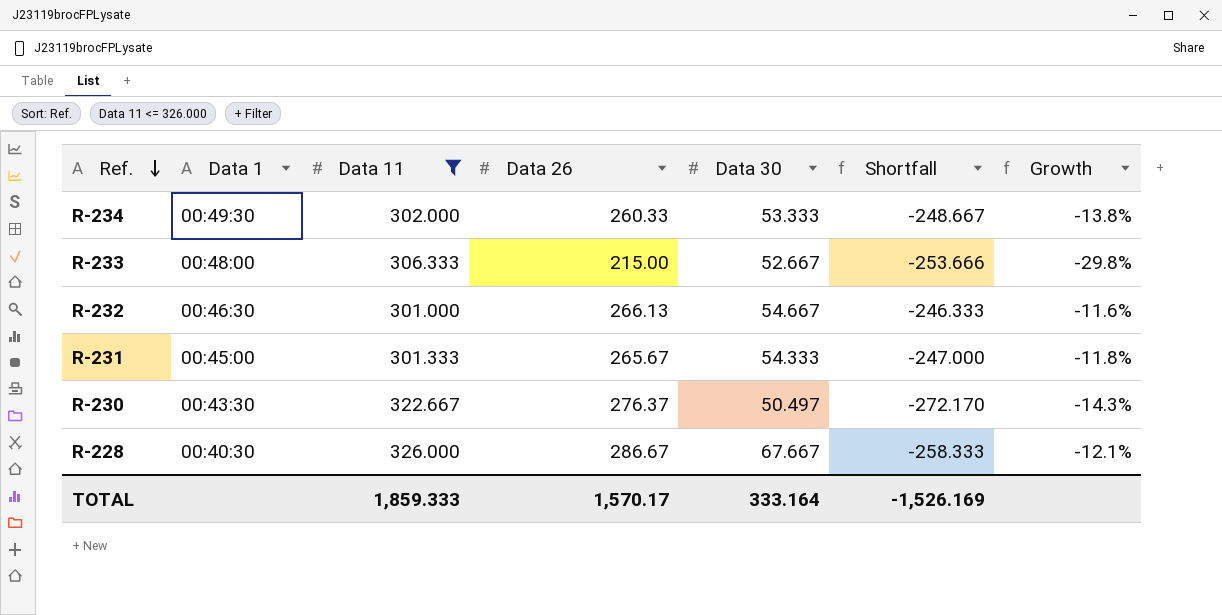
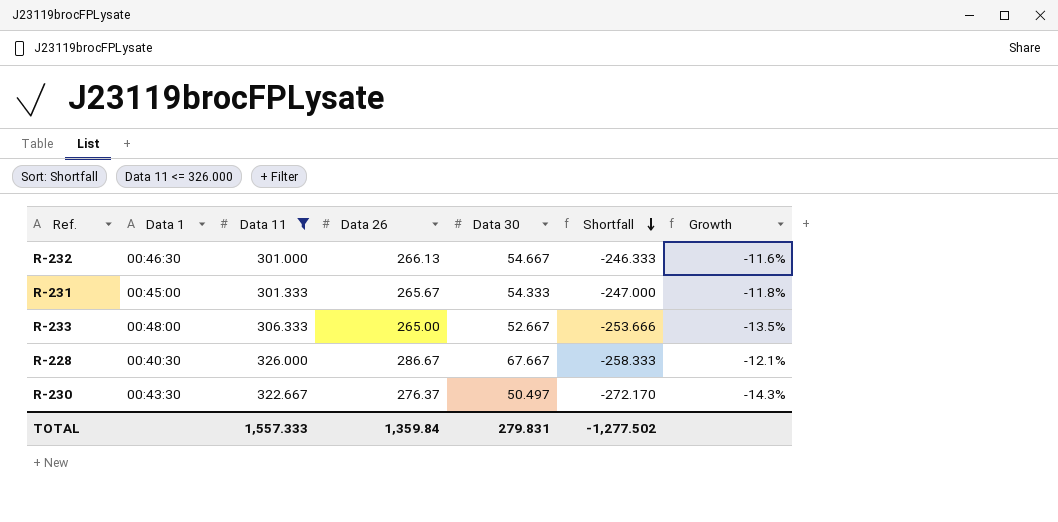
row order: Ref. descending -> Shortfall descending
row R-234: 00:49:30 | 302.000 | 260.33 | 53.333 | -248.667 | -13.8% -> none
R-233 | Data 26: 215.00 -> 265.00
R-233 | Growth: -29.8% -> -13.5%
TOTAL | Data 11: 1,859.333 -> 1,557.333
TOTAL | Data 26: 1,570.17 -> 1,359.84
TOTAL | Data 30: 333.164 -> 279.831
TOTAL | Shortfall: -1,526.169 -> -1,277.502

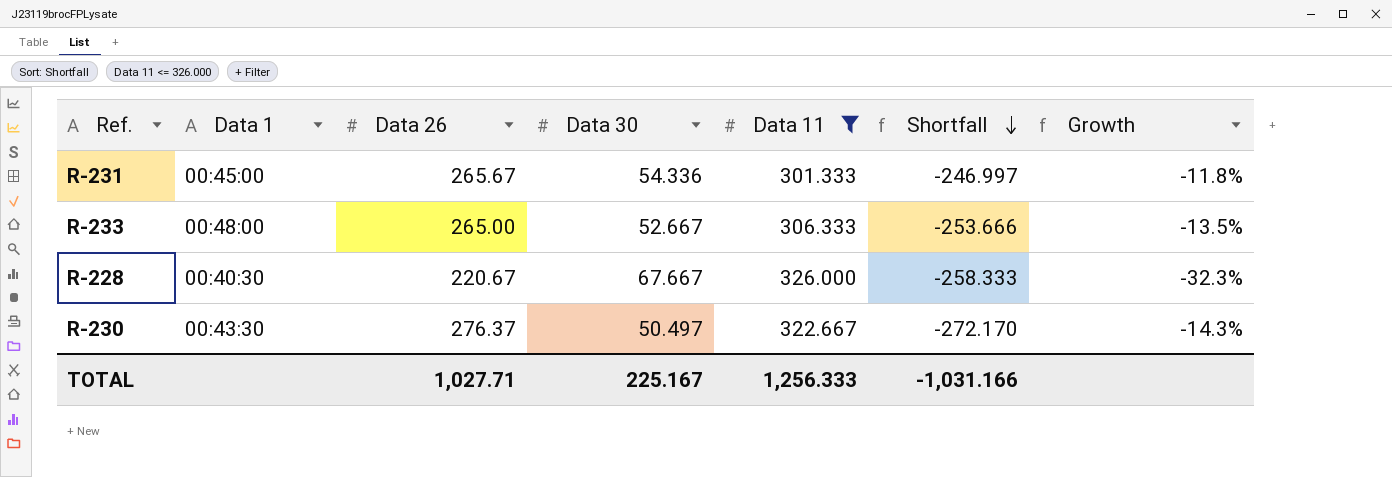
column Data 11 | position: 3 -> 5
row R-232: 00:46:30 | 301.000 | 266.13 | 54.667 | -246.333 | -11.6% -> none
R-231 | Data 30: 54.333 -> 54.336
R-231 | Shortfall: -247.000 -> -246.997
R-228 | Data 26: 286.67 -> 220.67
R-228 | Growth: -12.1% -> -32.3%
TOTAL | Data 26: 1,359.84 -> 1,027.71
TOTAL | Data 30: 279.831 -> 225.167
TOTAL | Data 11: 1,557.333 -> 1,256.333
TOTAL | Shortfall: -1,277.502 -> -1,031.166

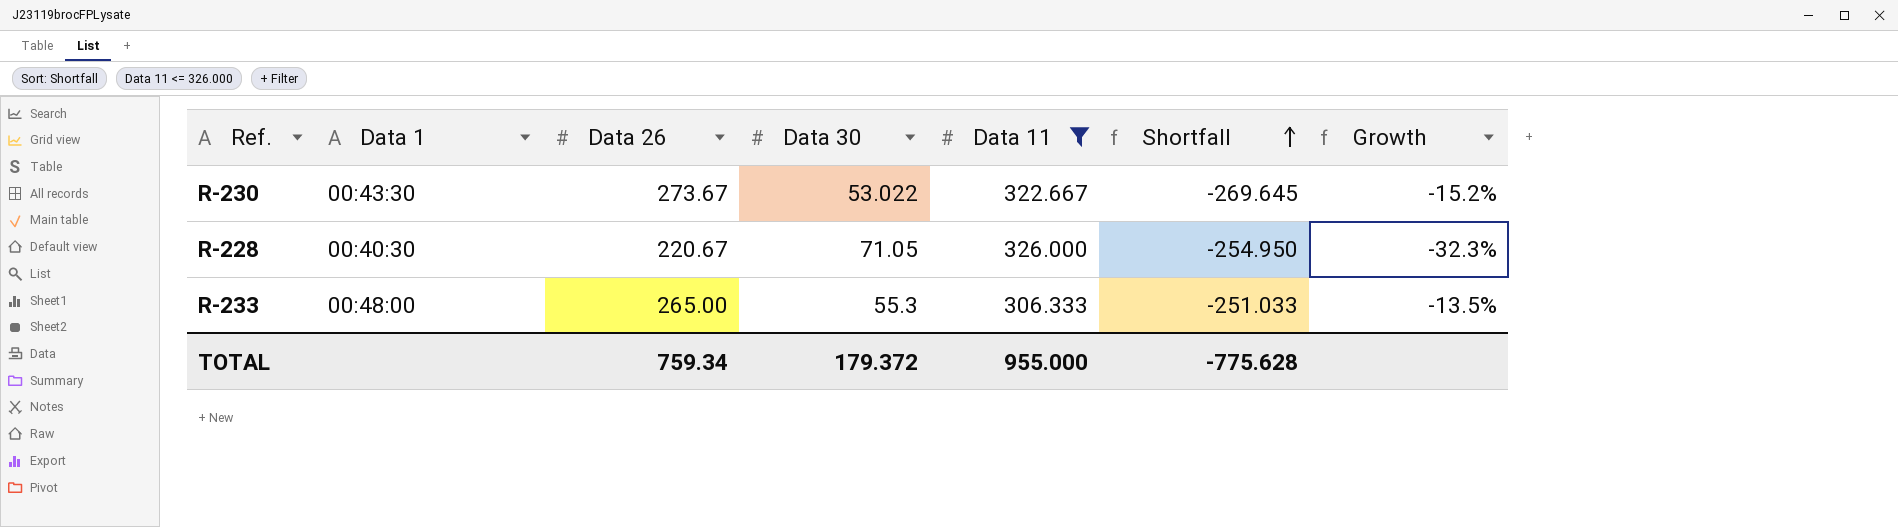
row order: Shortfall descending -> Shortfall ascending
row R-231: 00:45:00 | 265.67 | 54.336 | 301.333 | -246.997 | -11.8% -> none
R-230 | Data 26: 276.37 -> 273.67
R-230 | Data 30: 50.497 -> 53.022
R-230 | Shortfall: -272.170 -> -269.645
R-230 | Growth: -14.3% -> -15.2%
R-228 | Data 30: 67.667 -> 71.05
R-228 | Shortfall: -258.333 -> -254.950
R-233 | Data 30: 52.667 -> 55.3
R-233 | Shortfall: -253.666 -> -251.033
TOTAL | Data 26: 1,027.71 -> 759.34
TOTAL | Data 30: 225.167 -> 179.372
TOTAL | Data 11: 1,256.333 -> 955.000
TOTAL | Shortfall: -1,031.166 -> -775.628

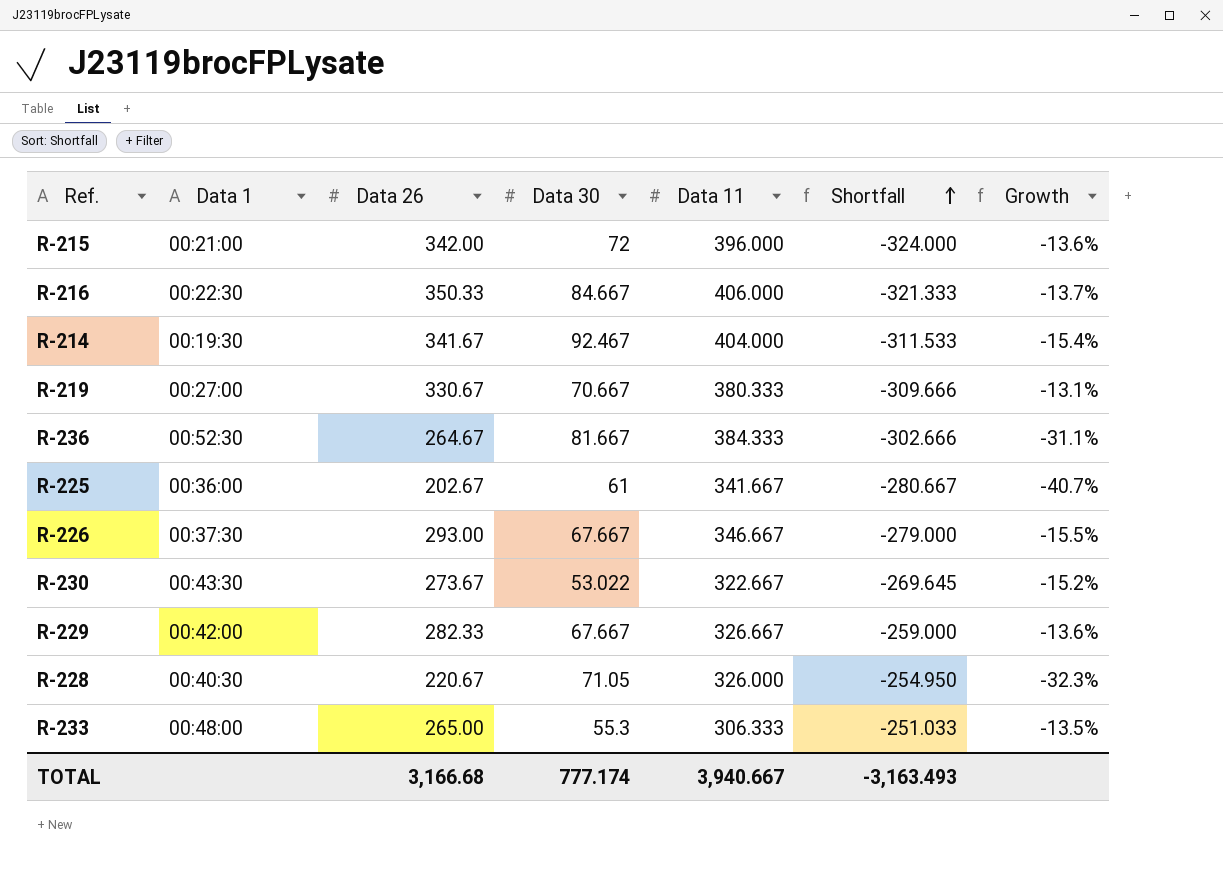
filter: Data 11 <= 326.000 -> none
TOTAL | Data 26: 759.34 -> 3,166.68
TOTAL | Data 30: 179.372 -> 777.174
TOTAL | Data 11: 955.000 -> 3,940.667
TOTAL | Shortfall: -775.628 -> -3,163.493

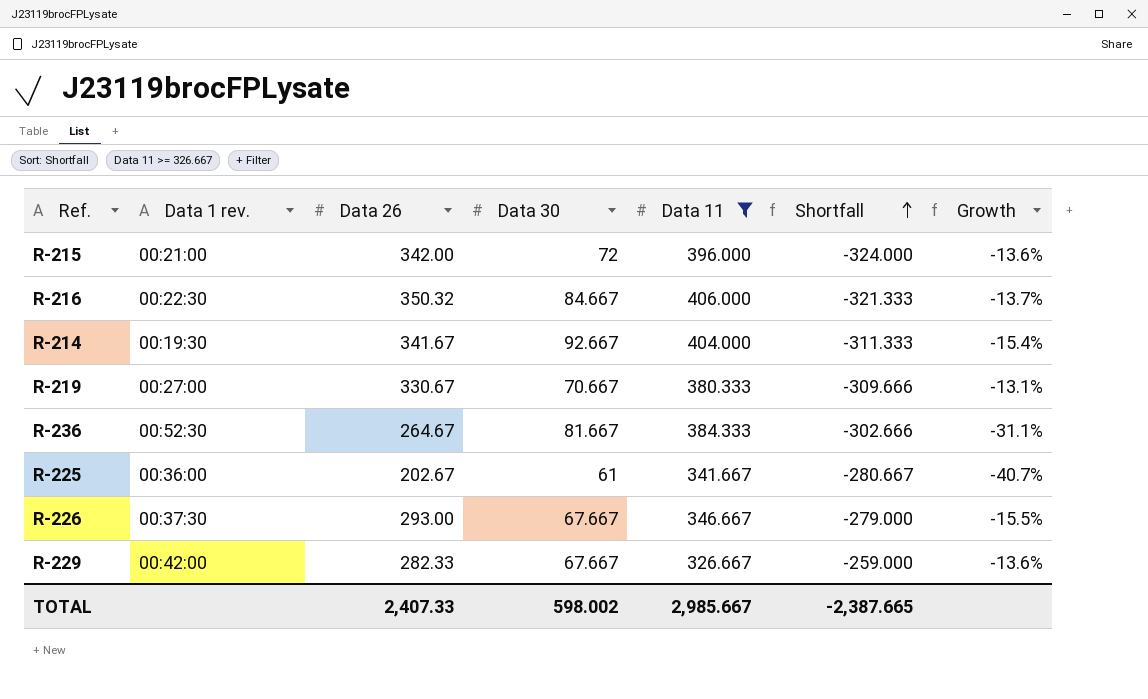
filter: none -> Data 11 >= 326.667
column name: Data 1 -> Data 1 rev.
R-216 | Data 26: 350.33 -> 350.32
R-214 | Data 30: 92.467 -> 92.667
R-214 | Shortfall: -311.533 -> -311.333
TOTAL | Data 26: 3,166.68 -> 2,407.33
TOTAL | Data 30: 777.174 -> 598.002
TOTAL | Data 11: 3,940.667 -> 2,985.667
TOTAL | Shortfall: -3,163.493 -> -2,387.665

